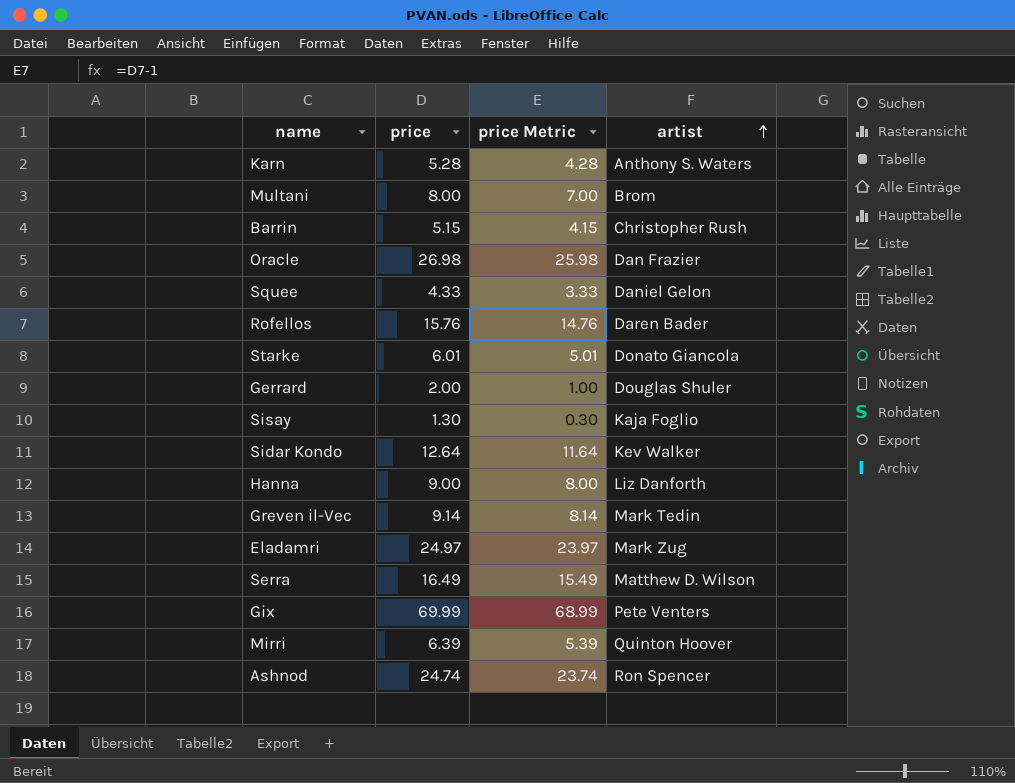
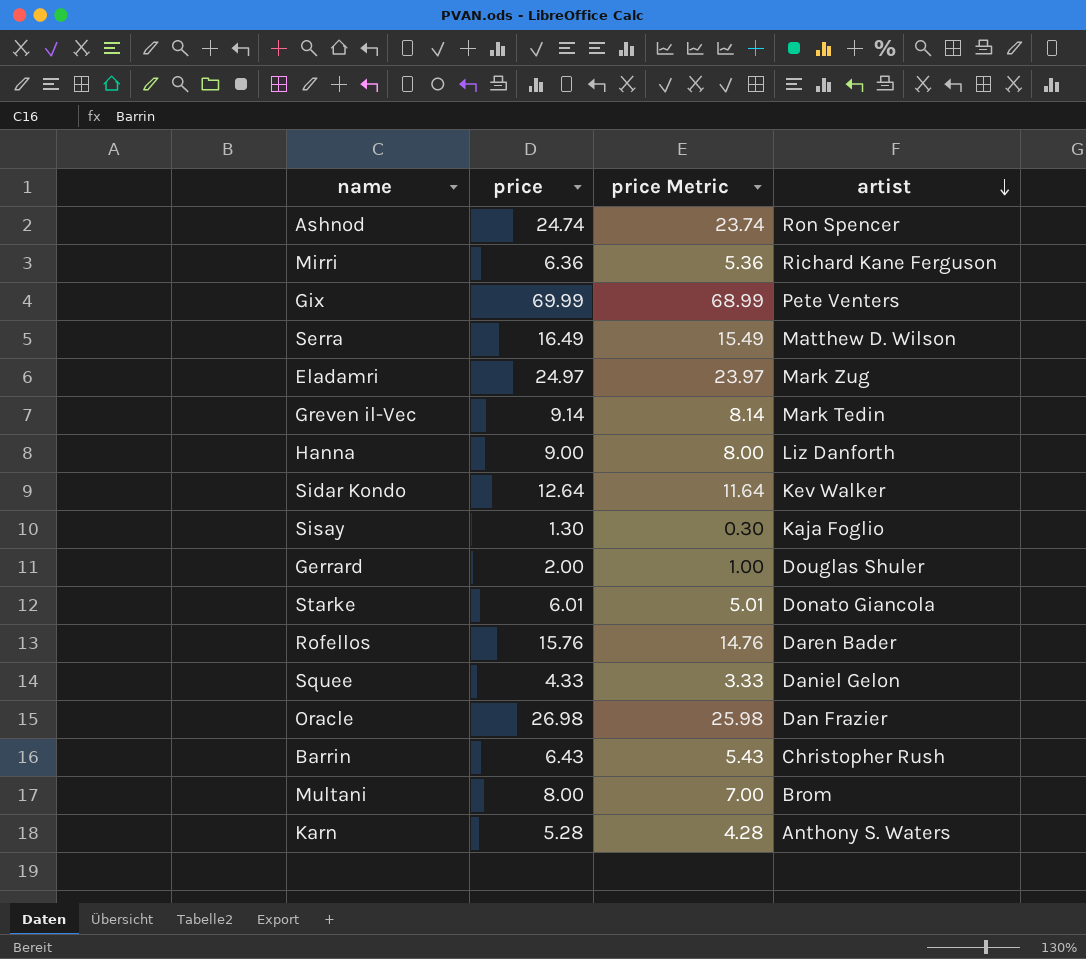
row order: artist ascending -> artist descending
Mirri | price: 6.39 -> 6.36
Mirri | price Metric: 5.39 -> 5.36
Mirri | artist: Quinton Hoover -> Richard Kane Ferguson
Barrin | price: 5.15 -> 6.43
Barrin | price Metric: 4.15 -> 5.43

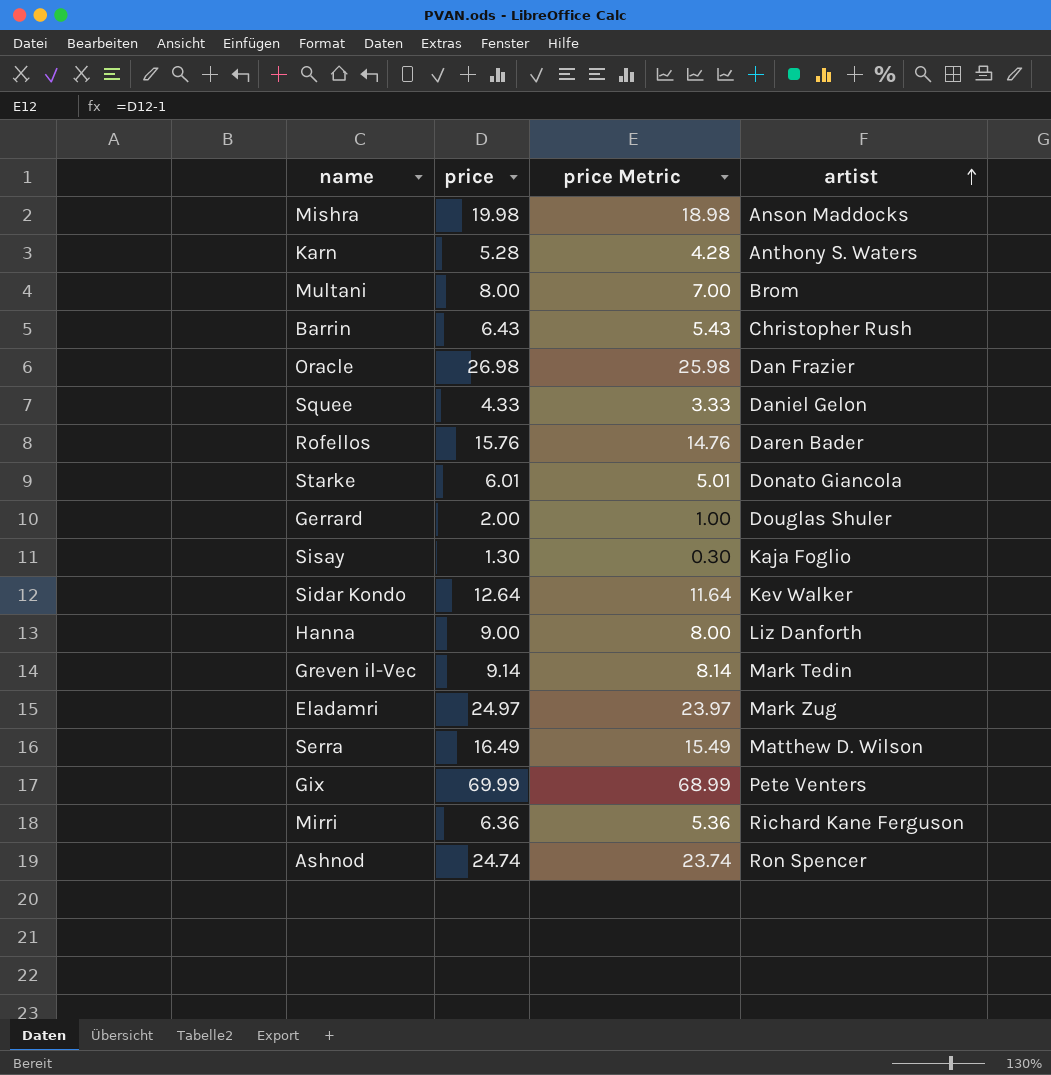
row order: artist descending -> artist ascending
row Mishra: none -> 19.98 | 18.98 | Anson Maddocks

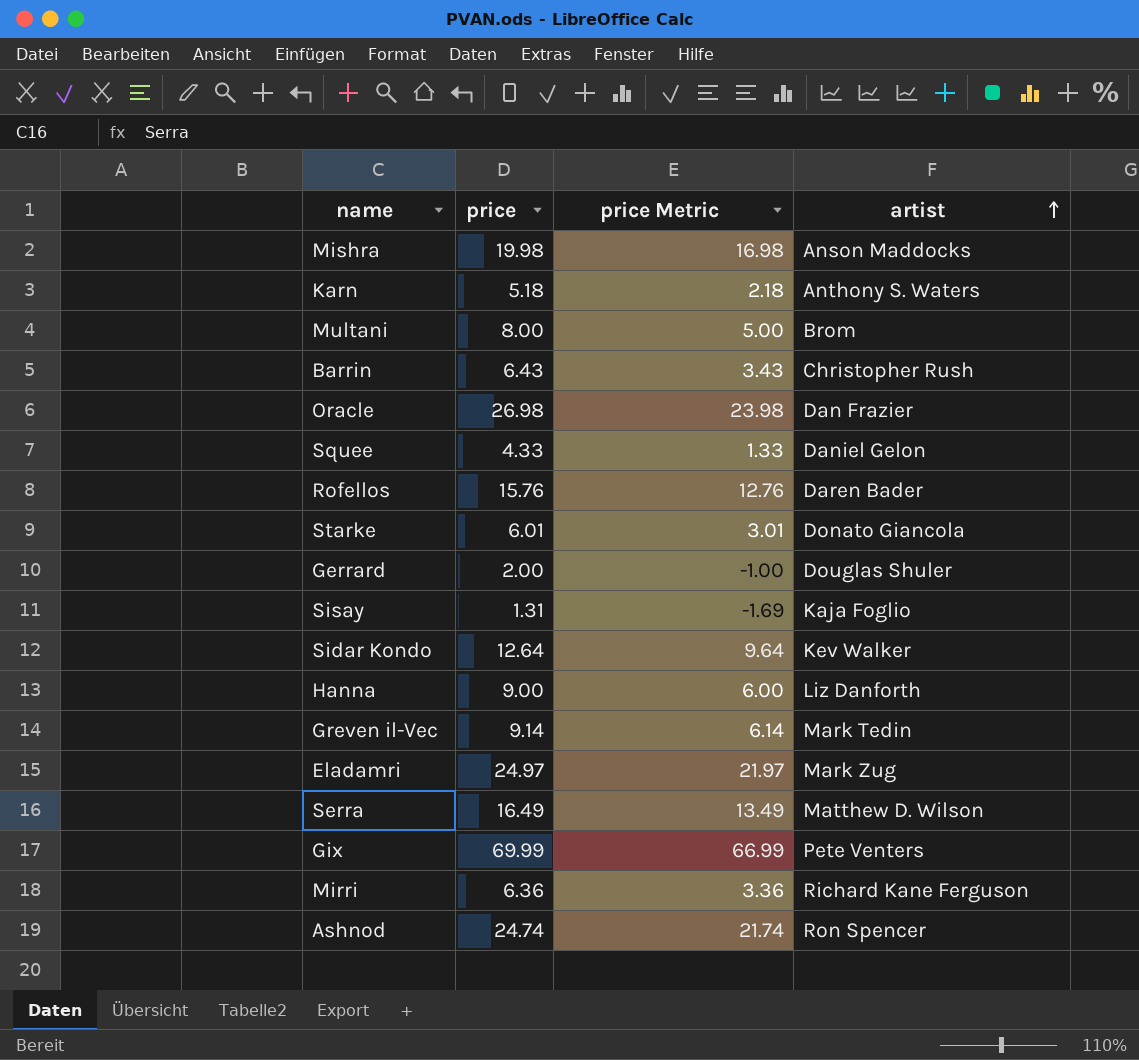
column price Metric | formula: [price] - 1 -> [price] - 3
Karn | price: 5.28 -> 5.18
Sisay | price: 1.30 -> 1.31

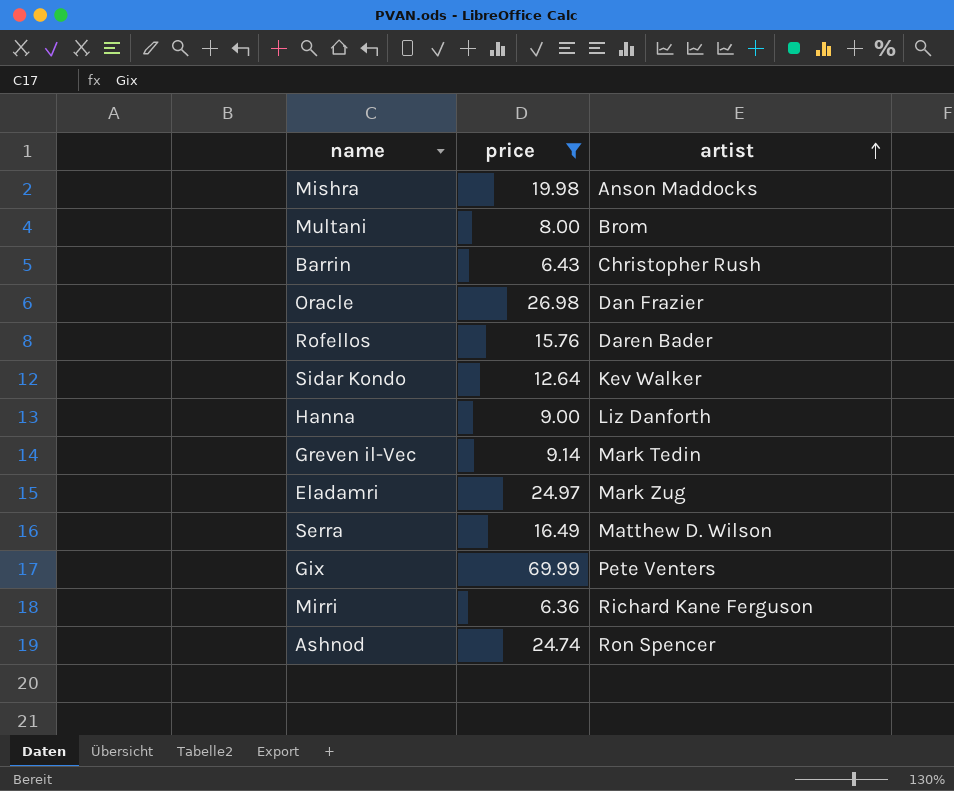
filter: none -> price >= 6.36
column price Metric | formula: [price] - 3 -> none

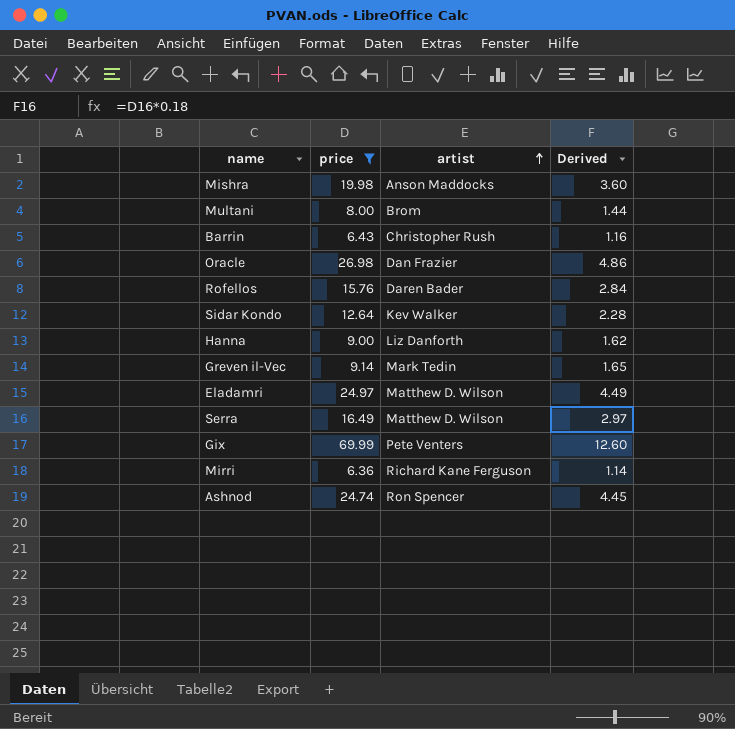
column Derived | formula: none -> [price] * 0.18
Eladamri | artist: Mark Zug -> Matthew D. Wilson

